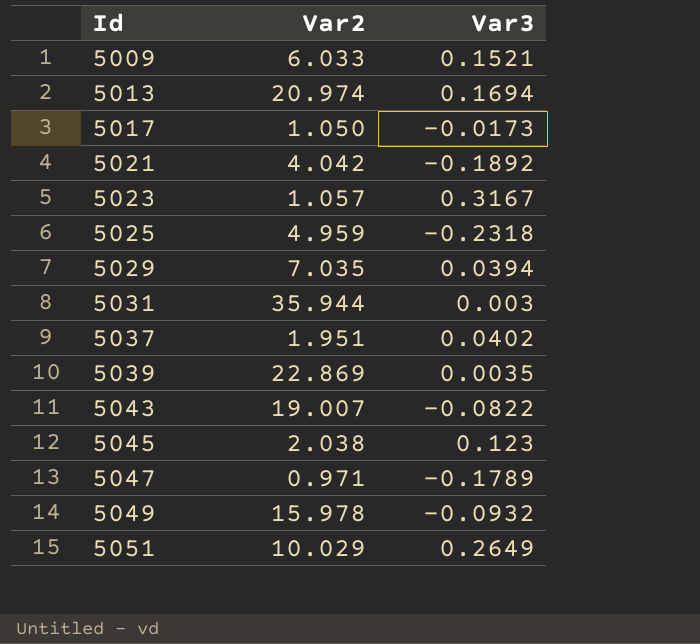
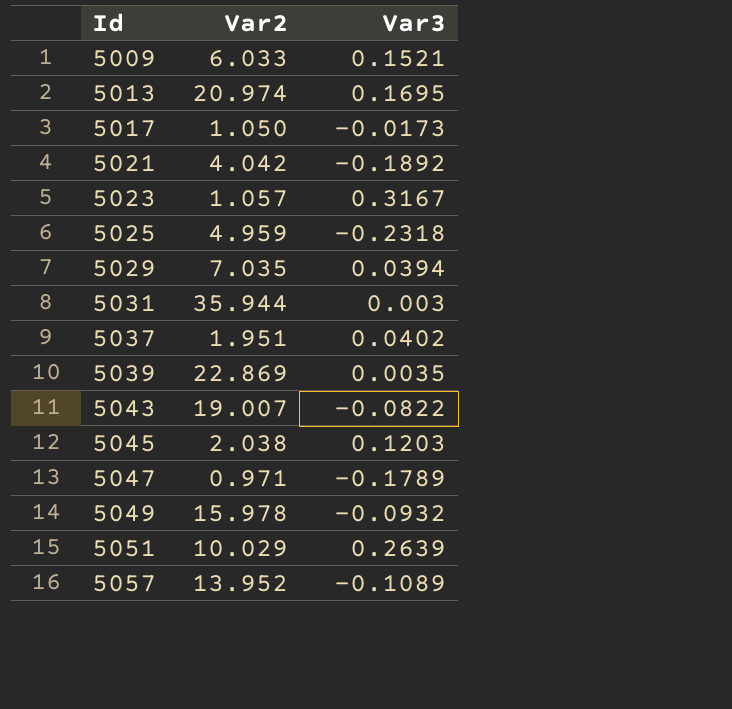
5013 | Var3: 0.1694 -> 0.1695
5045 | Var3: 0.123 -> 0.1203
5051 | Var3: 0.2649 -> 0.2639
row 5057: none -> 13.952 | -0.1089

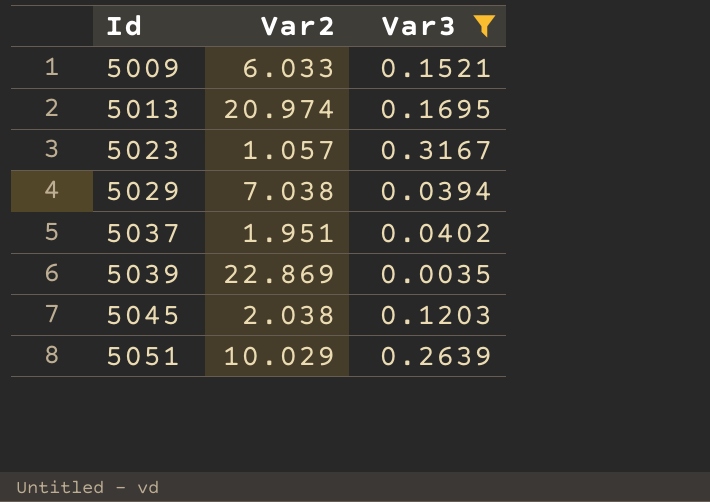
filter: none -> Var3 >= 0.0035
5029 | Var2: 7.035 -> 7.038

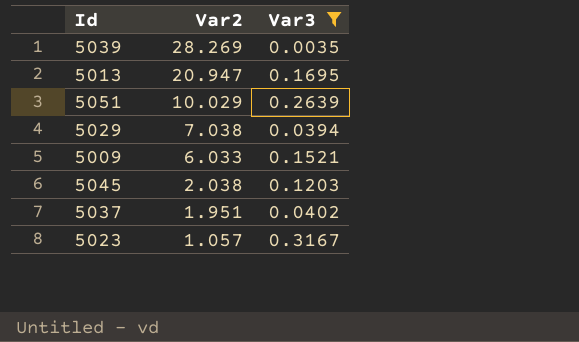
row order: Id ascending -> Var2 descending
5039 | Var2: 22.869 -> 28.269
5013 | Var2: 20.974 -> 20.947

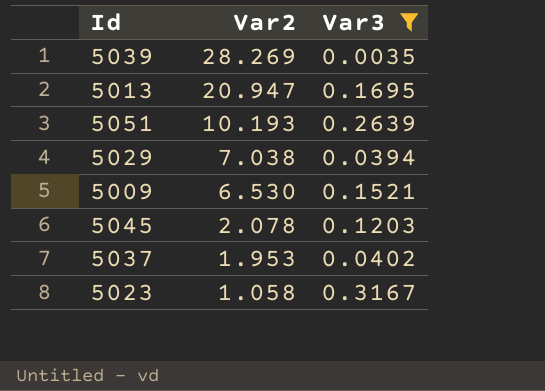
5051 | Var2: 10.029 -> 10.193
5009 | Var2: 6.033 -> 6.530
5045 | Var2: 2.038 -> 2.078
5037 | Var2: 1.951 -> 1.953
5023 | Var2: 1.057 -> 1.058

